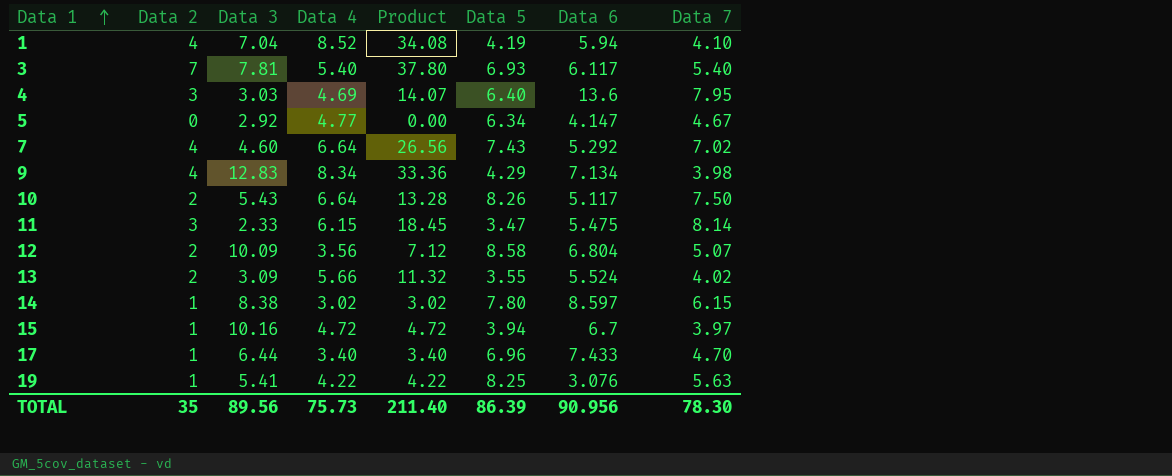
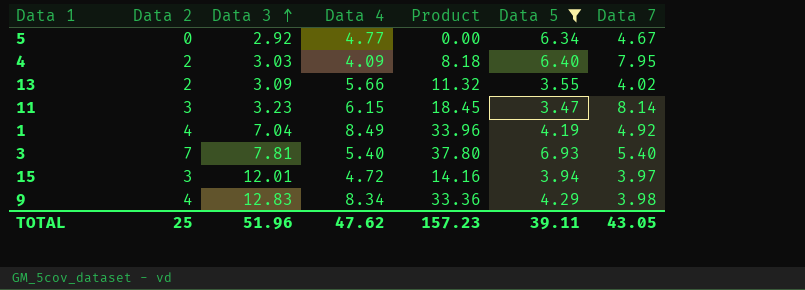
filter: none -> Data 5 <= 6.93
row order: Data 1 ascending -> Data 3 ascending
column Data 6 | position: 7 -> none
4 | Data 2: 3 -> 2
4 | Data 4: 4.69 -> 4.09
4 | Product: 14.07 -> 8.18
11 | Data 3: 2.33 -> 3.23
1 | Data 4: 8.52 -> 8.49
1 | Product: 34.08 -> 33.96
1 | Data 7: 4.10 -> 4.92
15 | Data 2: 1 -> 3
15 | Data 3: 10.16 -> 12.01
15 | Product: 4.72 -> 14.16
TOTAL | Data 2: 35 -> 25
TOTAL | Data 3: 89.56 -> 51.96
TOTAL | Data 4: 75.73 -> 47.62
TOTAL | Product: 211.40 -> 157.23
TOTAL | Data 5: 86.39 -> 39.11
TOTAL | Data 7: 78.30 -> 43.05

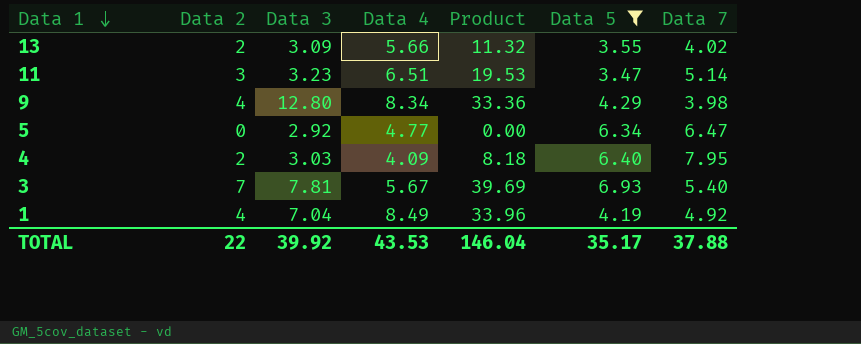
row order: Data 3 ascending -> Data 1 descending
row 15: 3 | 12.01 | 4.72 | 14.16 | 3.94 | 3.97 -> none
11 | Data 4: 6.15 -> 6.51
11 | Product: 18.45 -> 19.53
11 | Data 7: 8.14 -> 5.14
9 | Data 3: 12.83 -> 12.80
5 | Data 7: 4.67 -> 6.47
3 | Data 4: 5.40 -> 5.67
3 | Product: 37.80 -> 39.69
TOTAL | Data 2: 25 -> 22
TOTAL | Data 3: 51.96 -> 39.92
TOTAL | Data 4: 47.62 -> 43.53
TOTAL | Product: 157.23 -> 146.04
TOTAL | Data 5: 39.11 -> 35.17
TOTAL | Data 7: 43.05 -> 37.88

